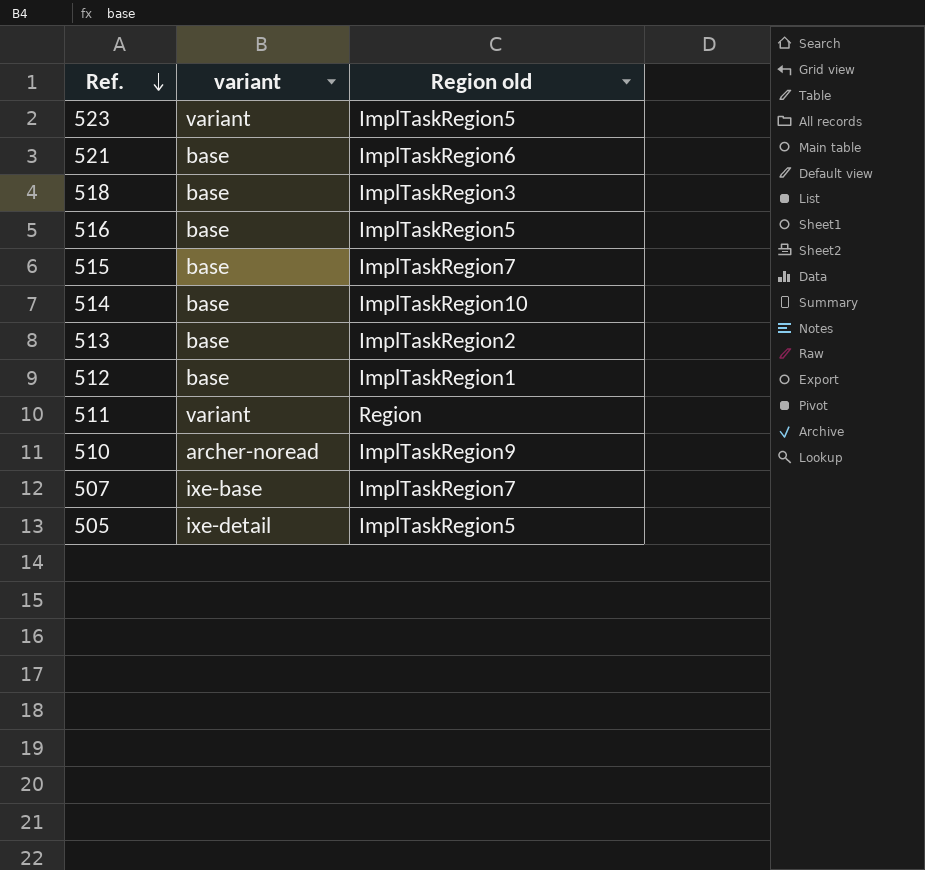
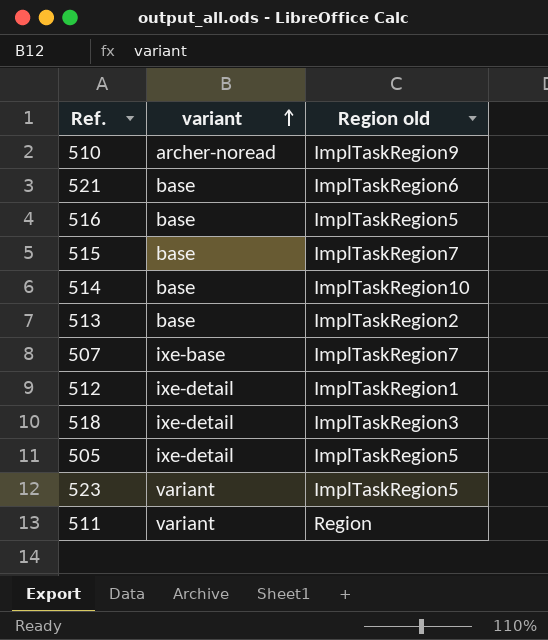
row order: Ref. descending -> variant ascending
512 | variant: base -> ixe-detail
518 | variant: base -> ixe-detail

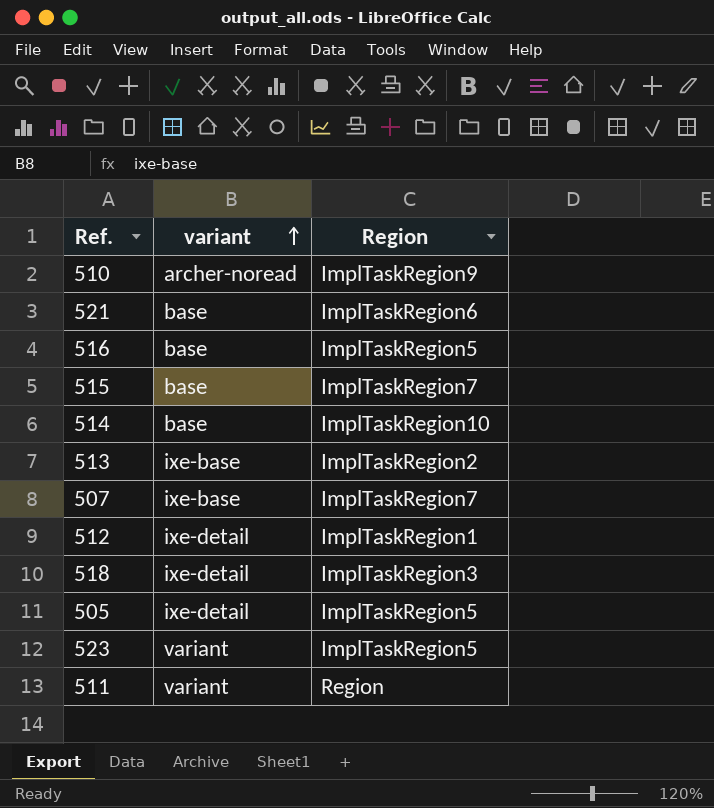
column name: Region old -> Region
513 | variant: base -> ixe-base

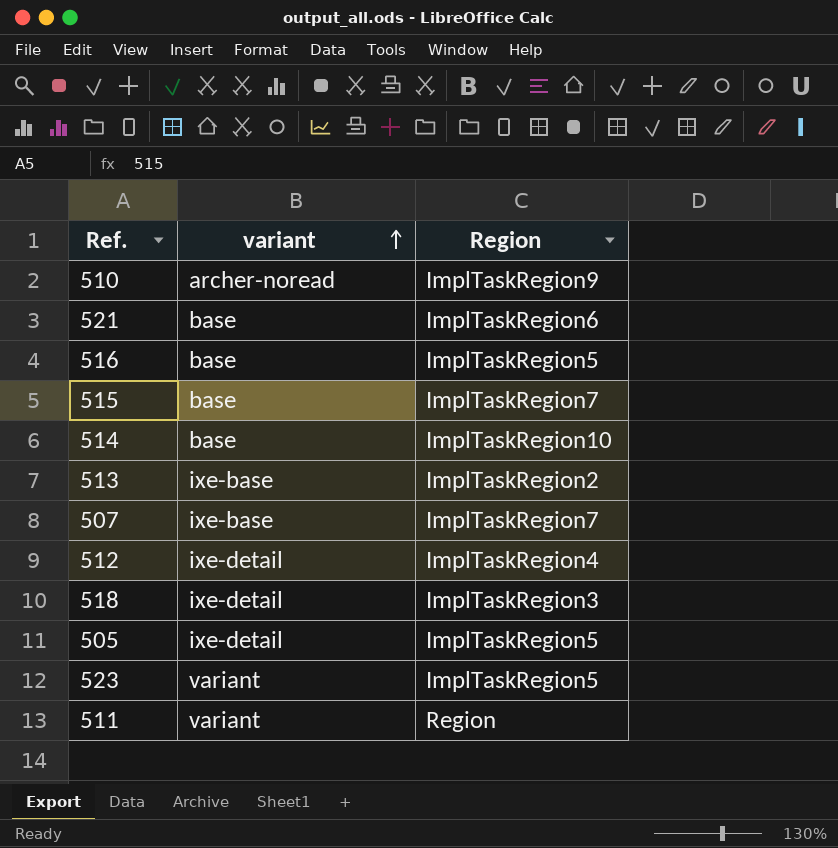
512 | Region: ImplTaskRegion1 -> ImplTaskRegion4

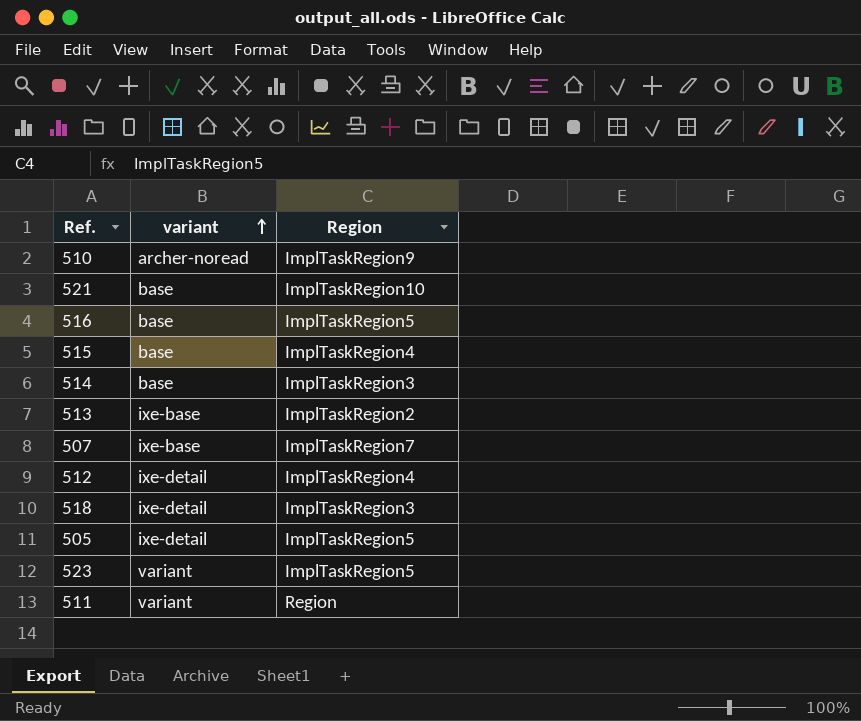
521 | Region: ImplTaskRegion6 -> ImplTaskRegion10
515 | Region: ImplTaskRegion7 -> ImplTaskRegion4
514 | Region: ImplTaskRegion10 -> ImplTaskRegion3

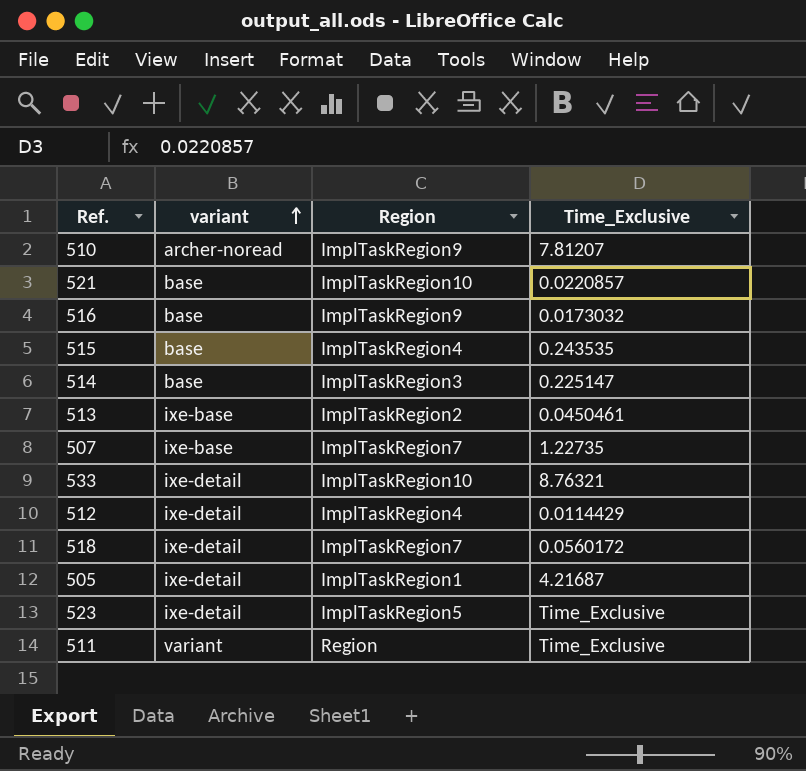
column Time_Exclusive | position: none -> 4
516 | Region: ImplTaskRegion5 -> ImplTaskRegion9
row 533: none -> ixe-detail | ImplTaskRegion10 | 8.76321
518 | Region: ImplTaskRegion3 -> ImplTaskRegion7
505 | Region: ImplTaskRegion5 -> ImplTaskRegion1
523 | variant: variant -> ixe-detail

